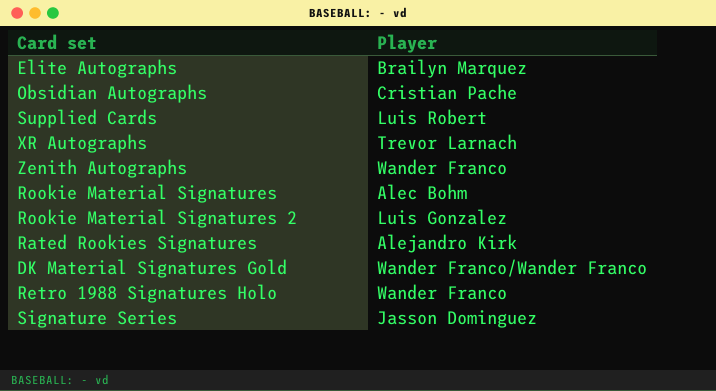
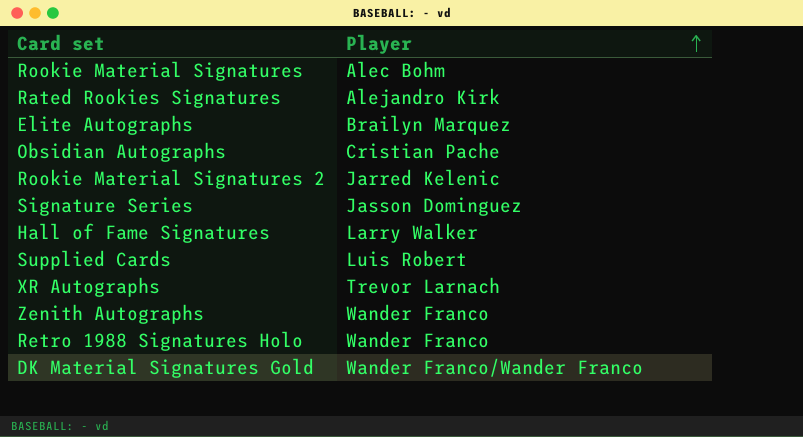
row order: none -> Player ascending
Rookie Material Signatures 2 | Player: Luis Gonzalez -> Jarred Kelenic
row Hall of Fame Signatures: none -> Larry Walker

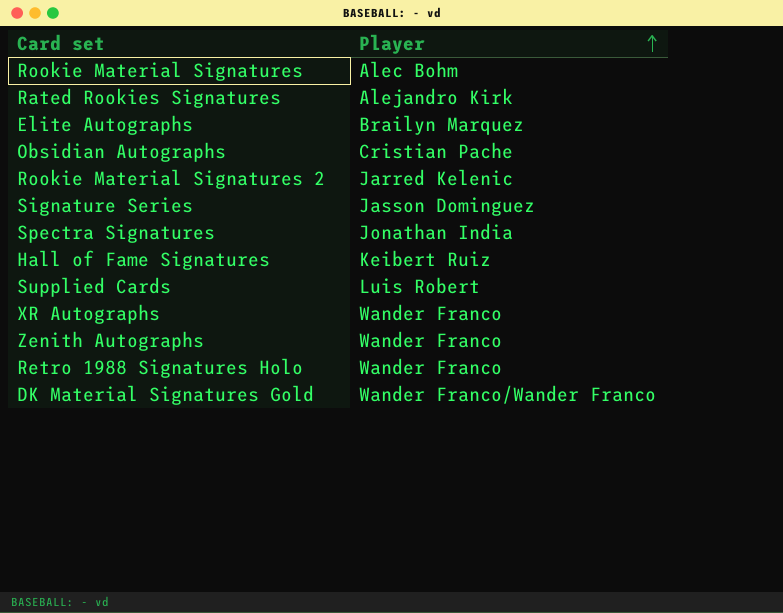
row Spectra Signatures: none -> Jonathan India
Hall of Fame Signatures | Player: Larry Walker -> Keibert Ruiz
XR Autographs | Player: Trevor Larnach -> Wander Franco

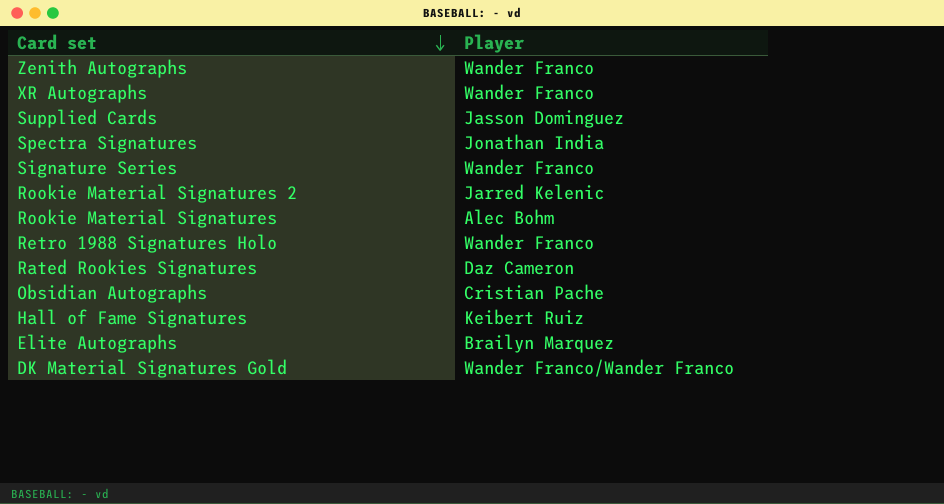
row order: Player ascending -> Card set descending
Supplied Cards | Player: Luis Robert -> Jasson Dominguez
Signature Series | Player: Jasson Dominguez -> Wander Franco
Rated Rookies Signatures | Player: Alejandro Kirk -> Daz Cameron

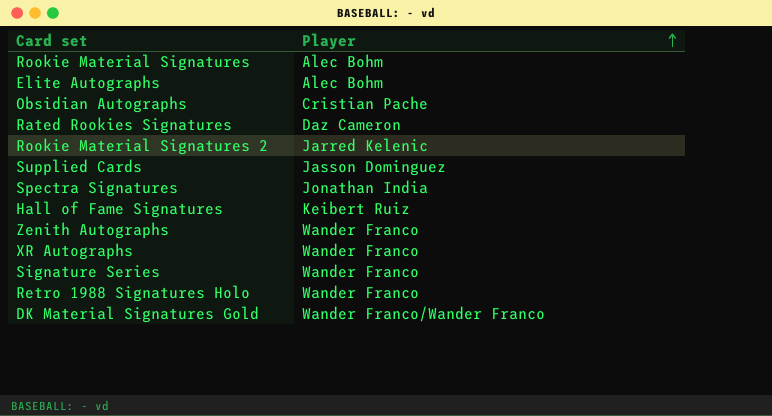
row order: Card set descending -> Player ascending
Elite Autographs | Player: Brailyn Marquez -> Alec Bohm

